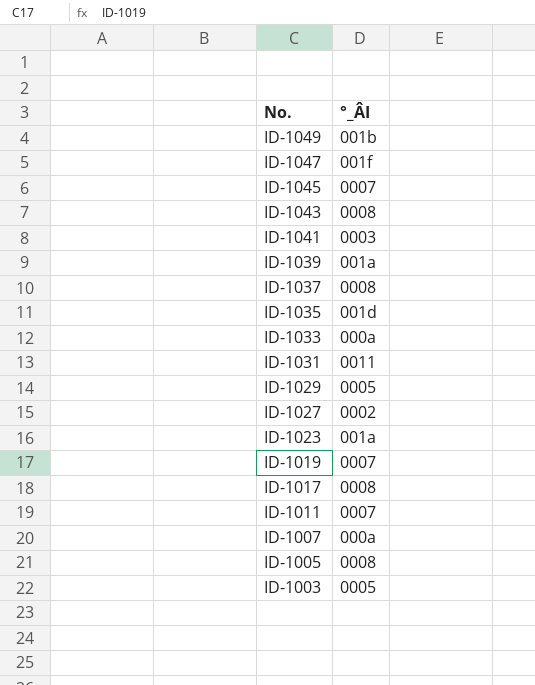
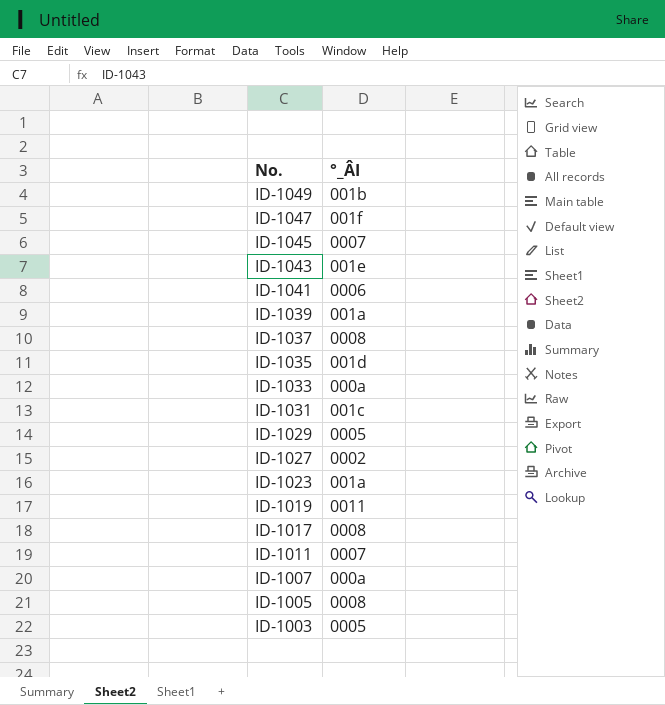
ID-1043 | °_ÂI: 0008 -> 001e
ID-1041 | °_ÂI: 0003 -> 0006
ID-1031 | °_ÂI: 0011 -> 001c
ID-1019 | °_ÂI: 0007 -> 0011

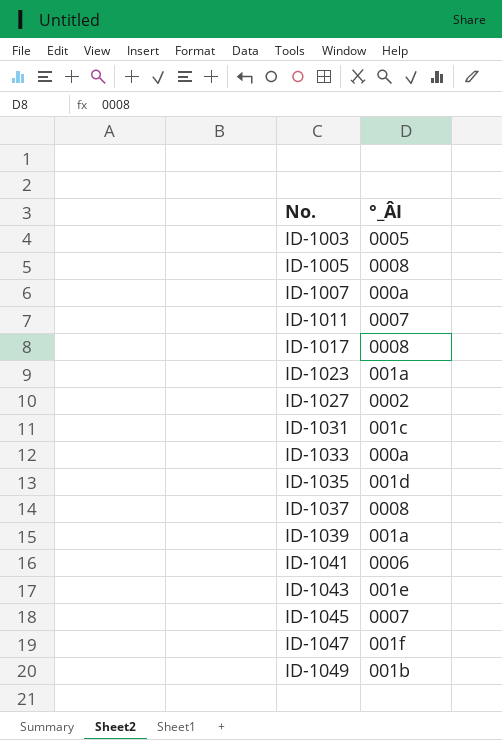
row order: No. descending -> No. ascending
row ID-1029: 0005 -> none
row ID-1019: 0011 -> none

